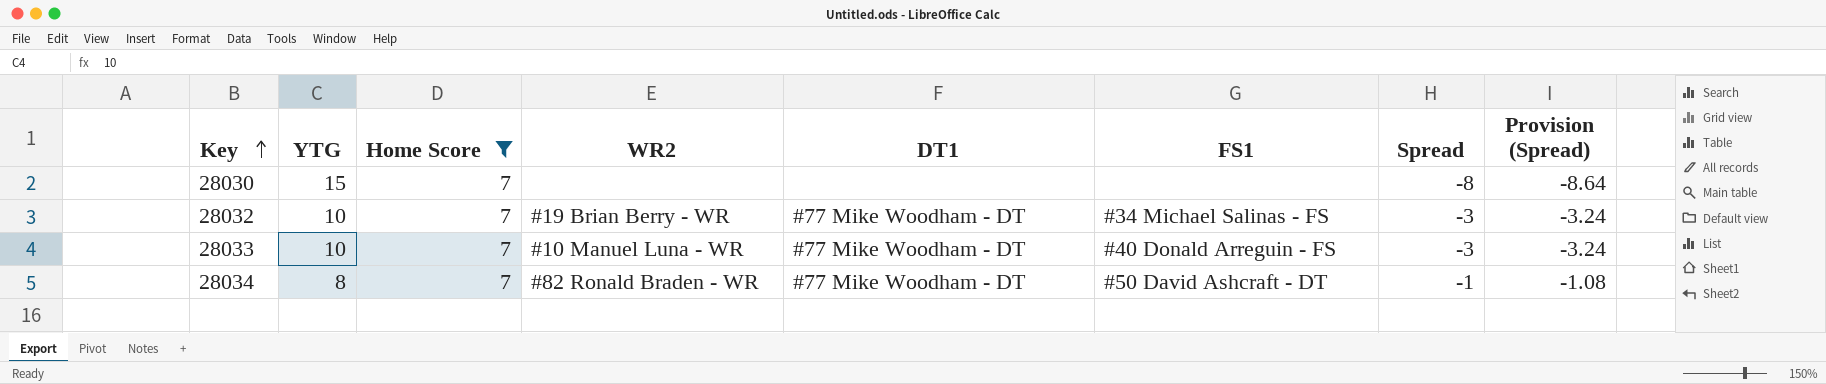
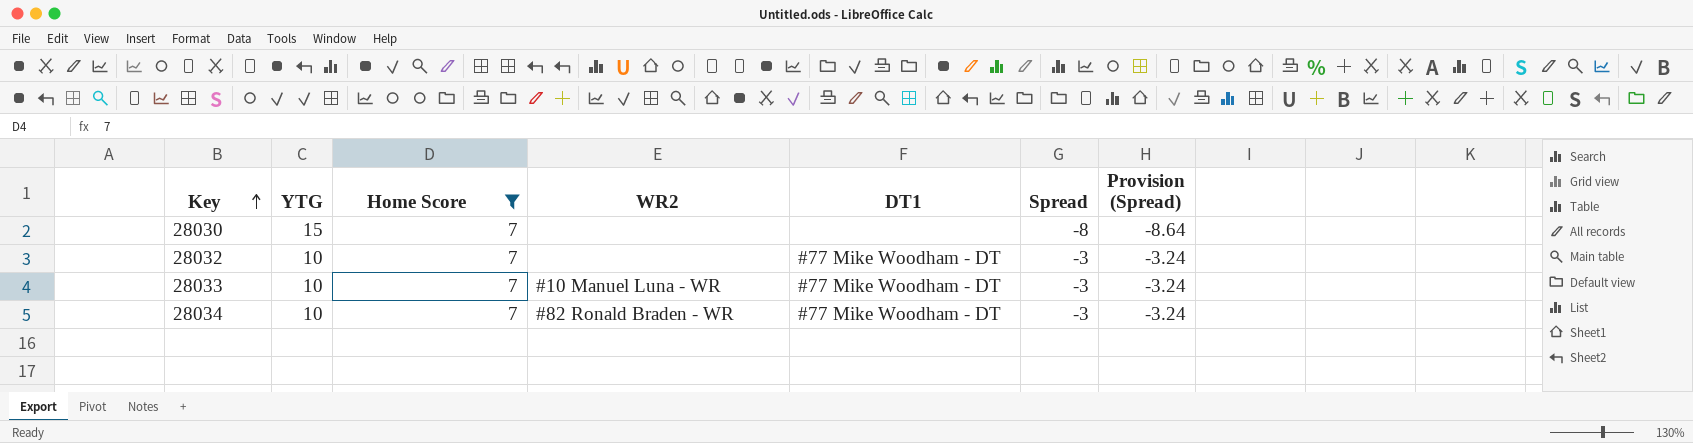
column FS1 | position: 6 -> none
28032 | WR2: #19 Brian Berry - WR -> none
28034 | YTG: 8 -> 10
28034 | Spread: -1 -> -3
28034 | Provision (Spread): -1.08 -> -3.24

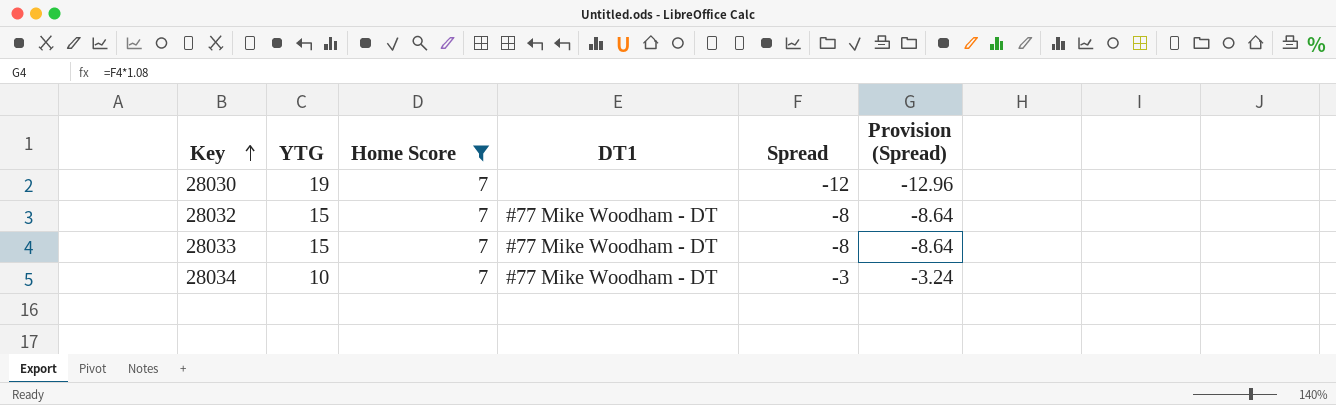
column WR2 | position: 4 -> none
28030 | YTG: 15 -> 19
28030 | Spread: -8 -> -12
28030 | Provision (Spread): -8.64 -> -12.96
28032 | YTG: 10 -> 15
28032 | Spread: -3 -> -8
28032 | Provision (Spread): -3.24 -> -8.64
28033 | YTG: 10 -> 15
28033 | Spread: -3 -> -8
28033 | Provision (Spread): -3.24 -> -8.64

